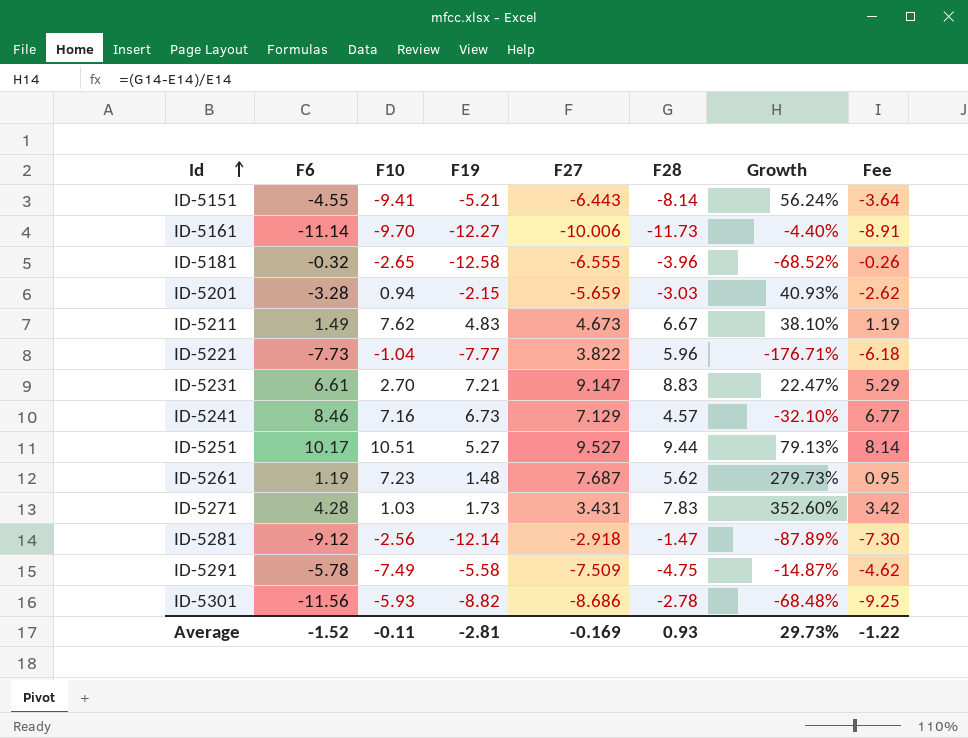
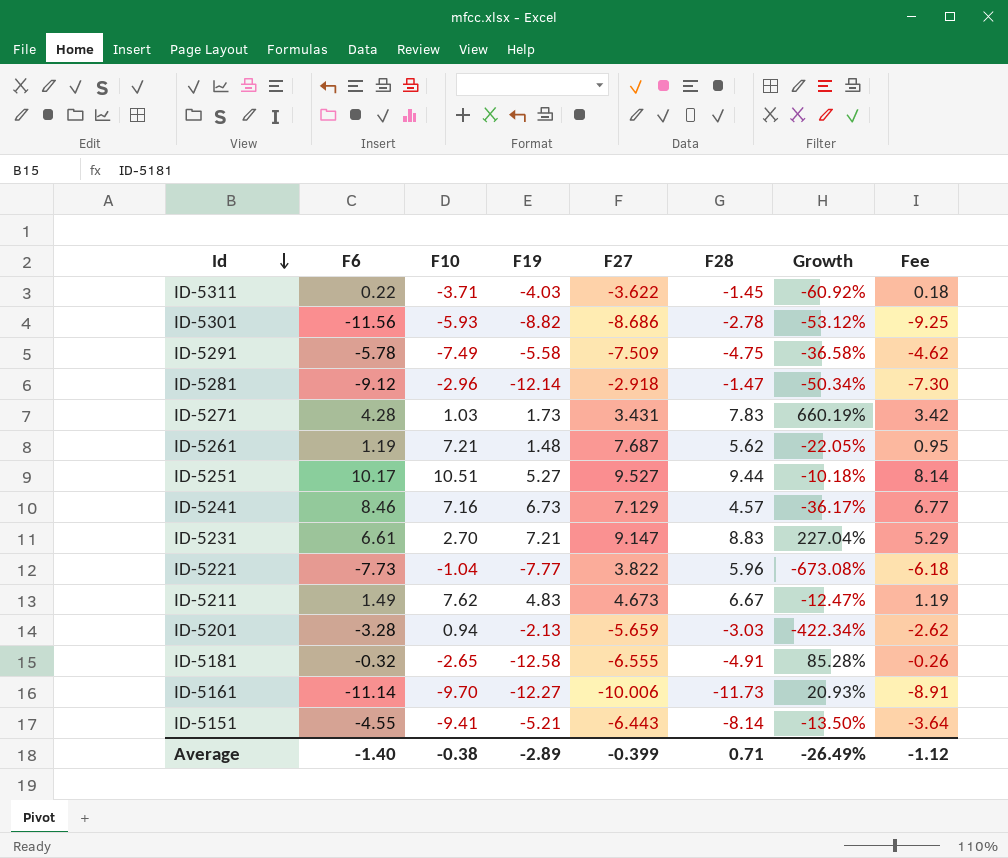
row order: Id ascending -> Id descending
column Growth | formula: ([F28] - [F19]) / [F19] -> ([F28] - [F10]) / [F10]
row ID-5311: none -> 0.22 | -3.71 | -4.03 | -3.622 | -1.45 | -60.92% | 0.18
ID-5281 | F10: -2.56 -> -2.96
ID-5261 | F10: 7.23 -> 7.21
ID-5201 | F19: -2.15 -> -2.13
ID-5181 | F28: -3.96 -> -4.91
Average | F6: -1.52 -> -1.40
Average | F10: -0.11 -> -0.38
Average | F19: -2.81 -> -2.89
Average | F27: -0.169 -> -0.399
Average | F28: 0.93 -> 0.71
Average | Growth: 29.73% -> -26.49%
Average | Fee: -1.22 -> -1.12

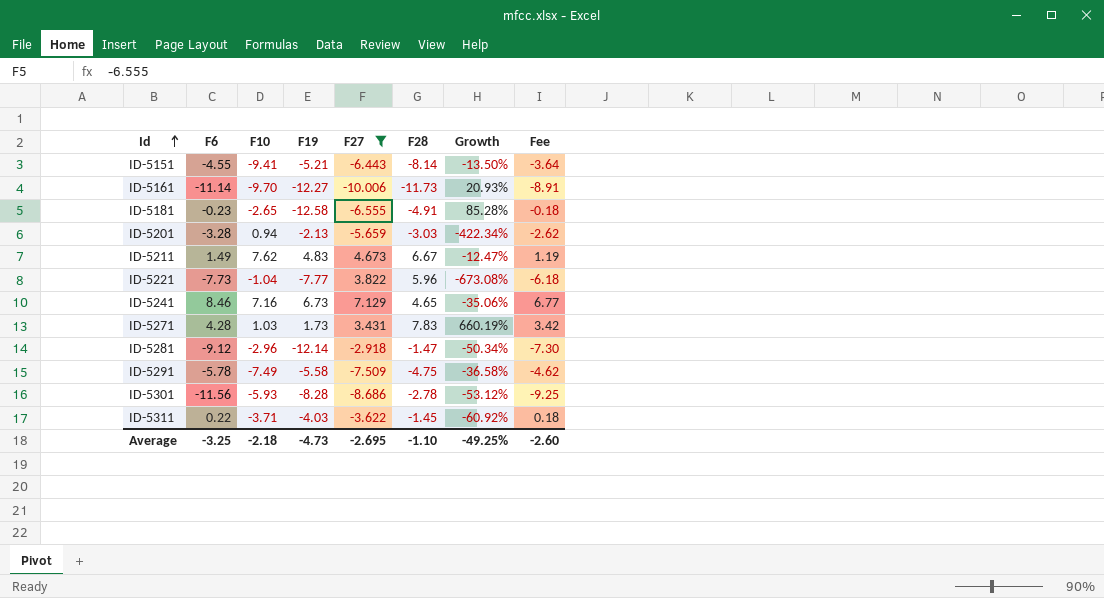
filter: none -> F27 <= 7.129
row order: Id descending -> Id ascending
ID-5181 | F6: -0.32 -> -0.23
ID-5181 | Fee: -0.26 -> -0.18
ID-5241 | F28: 4.57 -> 4.65
ID-5241 | Growth: -36.17% -> -35.06%
ID-5301 | F19: -8.82 -> -8.28
Average | F6: -1.40 -> -3.25
Average | F10: -0.38 -> -2.18
Average | F19: -2.89 -> -4.73
Average | F27: -0.399 -> -2.695
Average | F28: 0.71 -> -1.10
Average | Growth: -26.49% -> -49.25%
Average | Fee: -1.12 -> -2.60

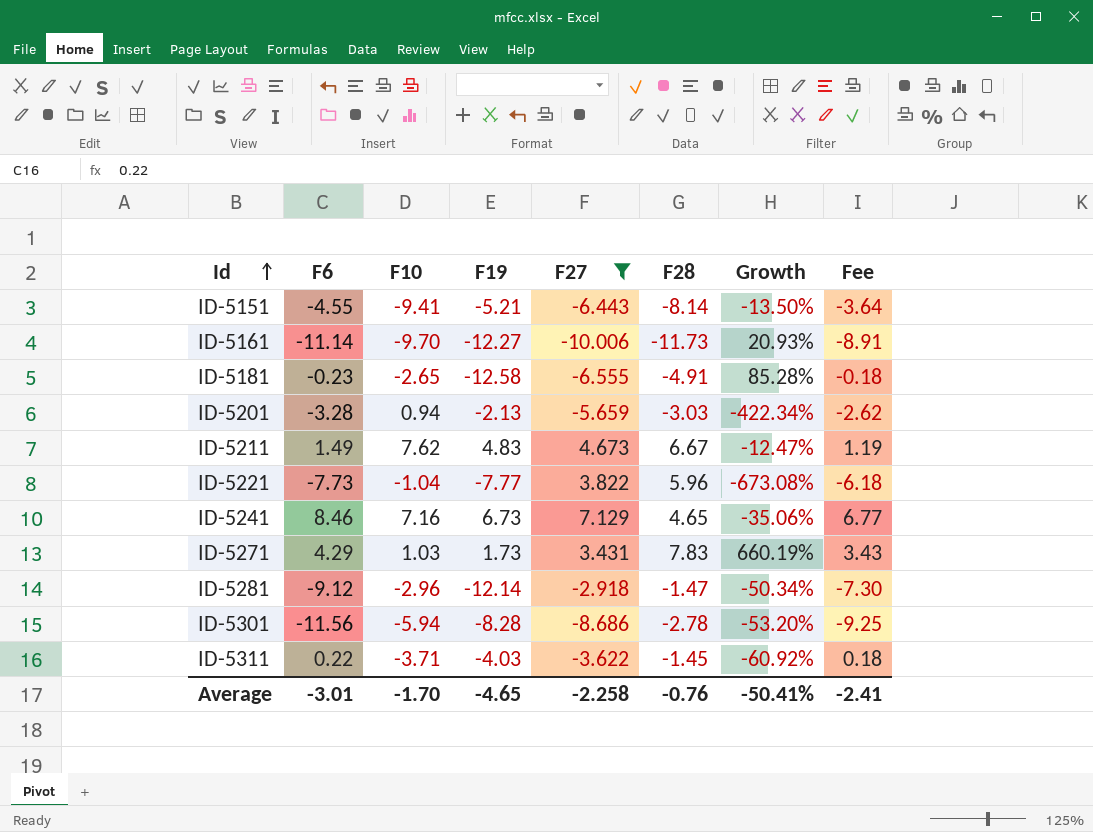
row ID-5291: -5.78 | -7.49 | -5.58 | -7.509 | -4.75 | -36.58% | -4.62 -> none
ID-5271 | F6: 4.28 -> 4.29
ID-5271 | Fee: 3.42 -> 3.43
ID-5301 | F10: -5.93 -> -5.94
ID-5301 | Growth: -53.12% -> -53.20%
Average | F6: -3.25 -> -3.01
Average | F10: -2.18 -> -1.70
Average | F19: -4.73 -> -4.65
Average | F27: -2.695 -> -2.258
Average | F28: -1.10 -> -0.76
Average | Growth: -49.25% -> -50.41%
Average | Fee: -2.60 -> -2.41

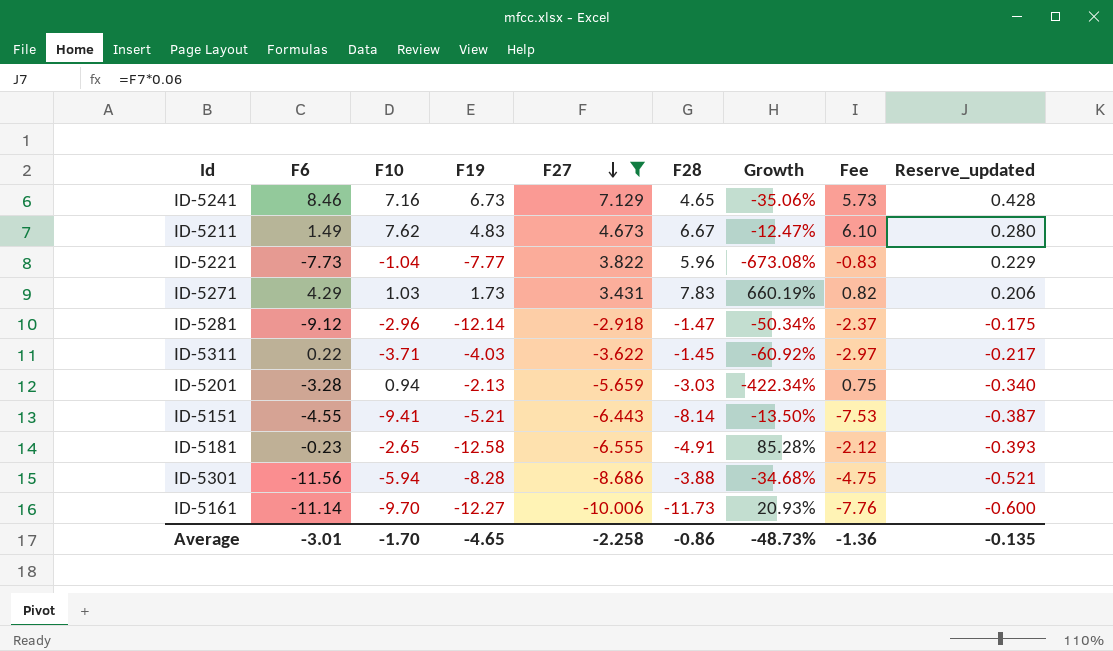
row order: Id ascending -> F27 descending
column Fee | formula: [F6] * 0.8 -> [F10] * 0.8
column Reserve_updated | formula: none -> [F27] * 0.06
ID-5301 | F28: -2.78 -> -3.88
ID-5301 | Growth: -53.20% -> -34.68%
Average | F28: -0.76 -> -0.86
Average | Growth: -50.41% -> -48.73%
Average | Fee: -2.41 -> -1.36

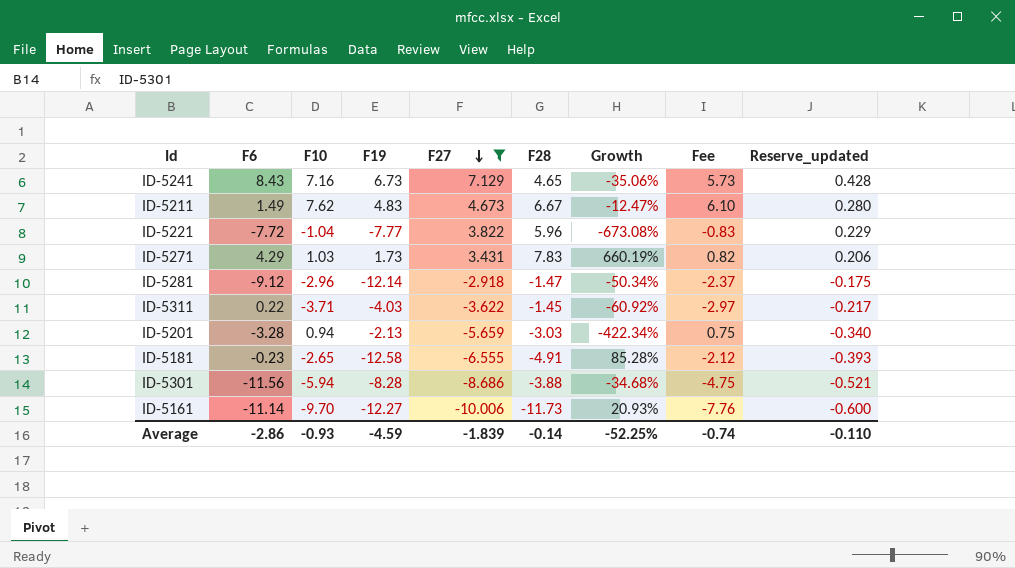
row ID-5151: -4.55 | -9.41 | -5.21 | -6.443 | -8.14 | -13.50% | -7.53 | -0.387 -> none
ID-5241 | F6: 8.46 -> 8.43
ID-5221 | F6: -7.73 -> -7.72
Average | F6: -3.01 -> -2.86
Average | F10: -1.70 -> -0.93
Average | F19: -4.65 -> -4.59
Average | F27: -2.258 -> -1.839
Average | F28: -0.86 -> -0.14
Average | Growth: -48.73% -> -52.25%
Average | Fee: -1.36 -> -0.74
Average | Reserve_updated: -0.135 -> -0.110

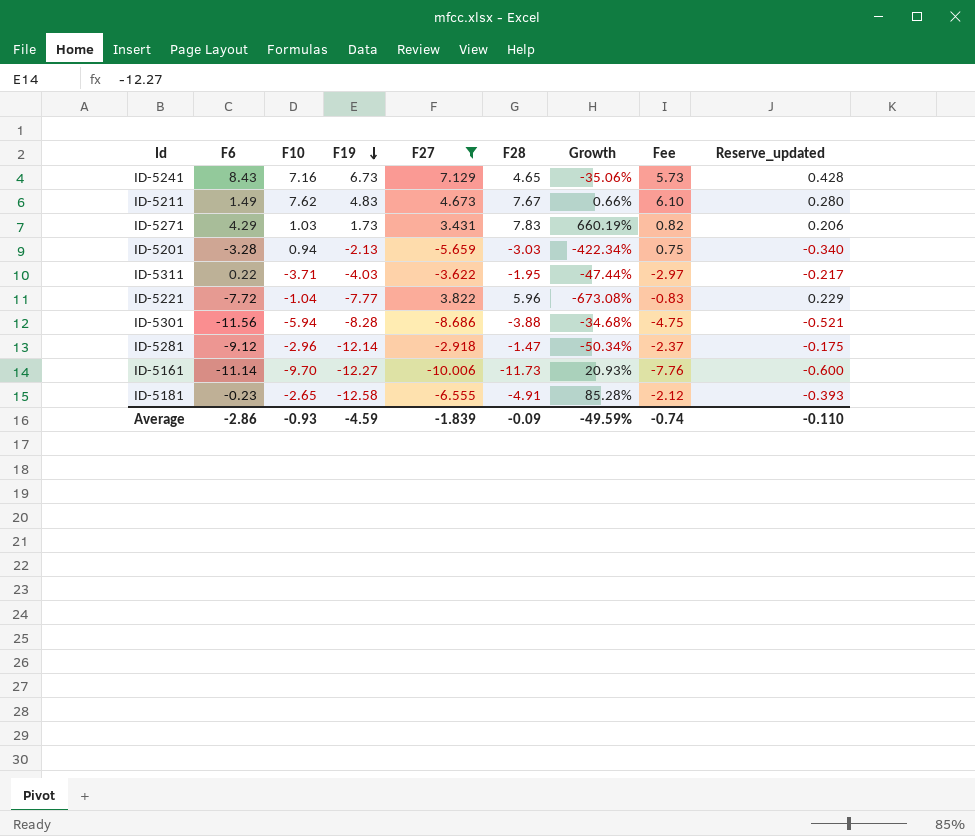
row order: F27 descending -> F19 descending
ID-5211 | F28: 6.67 -> 7.67
ID-5211 | Growth: -12.47% -> 0.66%
ID-5311 | F28: -1.45 -> -1.95
ID-5311 | Growth: -60.92% -> -47.44%
Average | F28: -0.14 -> -0.09
Average | Growth: -52.25% -> -49.59%

